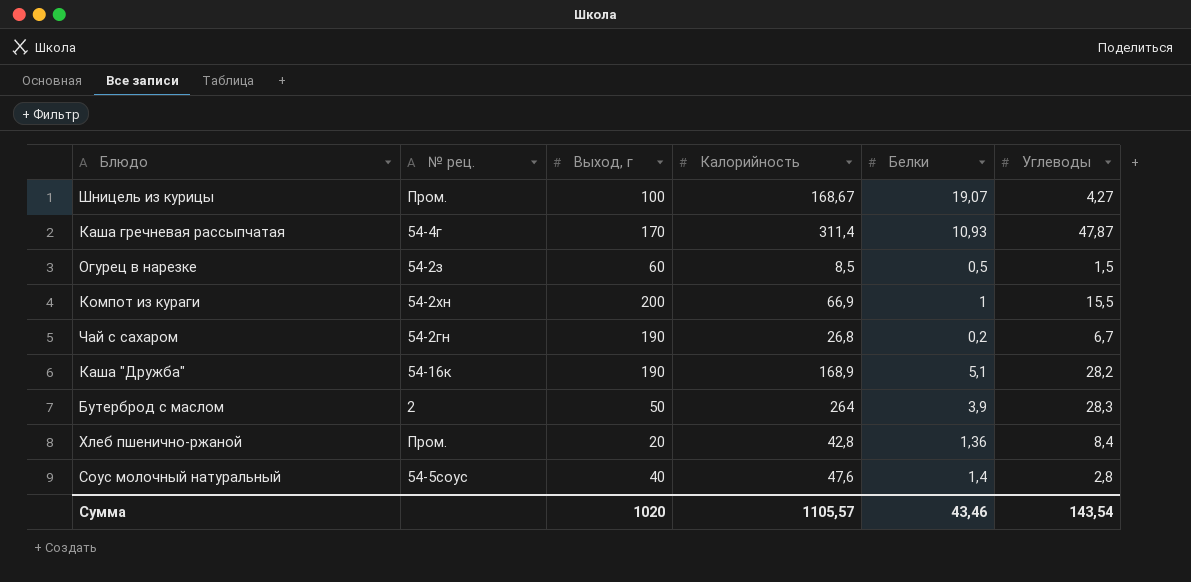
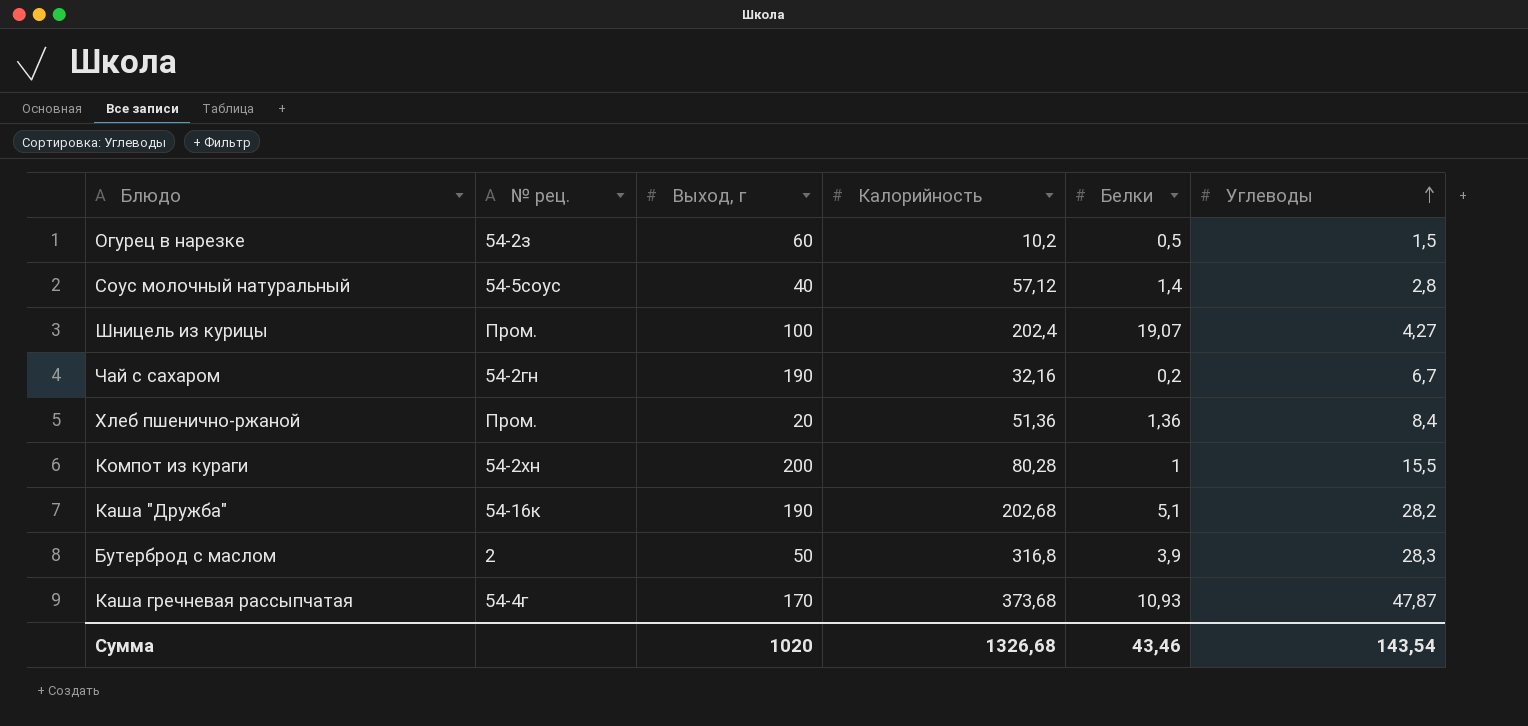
row order: none -> Углеводы ascending
Огурец в нарезке | Калорийность: 8,5 -> 10,2
Соус молочный натуральный | Калорийность: 47,6 -> 57,12
Шницель из курицы | Калорийность: 168,67 -> 202,4
Чай с сахаром | Калорийность: 26,8 -> 32,16
Хлеб пшенично-ржаной | Калорийность: 42,8 -> 51,36
Компот из кураги | Калорийность: 66,9 -> 80,28
Каша "Дружба" | Калорийность: 168,9 -> 202,68
Бутерброд с маслом | Калорийность: 264 -> 316,8
Каша гречневая рассыпчатая | Калорийность: 311,4 -> 373,68
Сумма | Калорийность: 1105,57 -> 1326,68

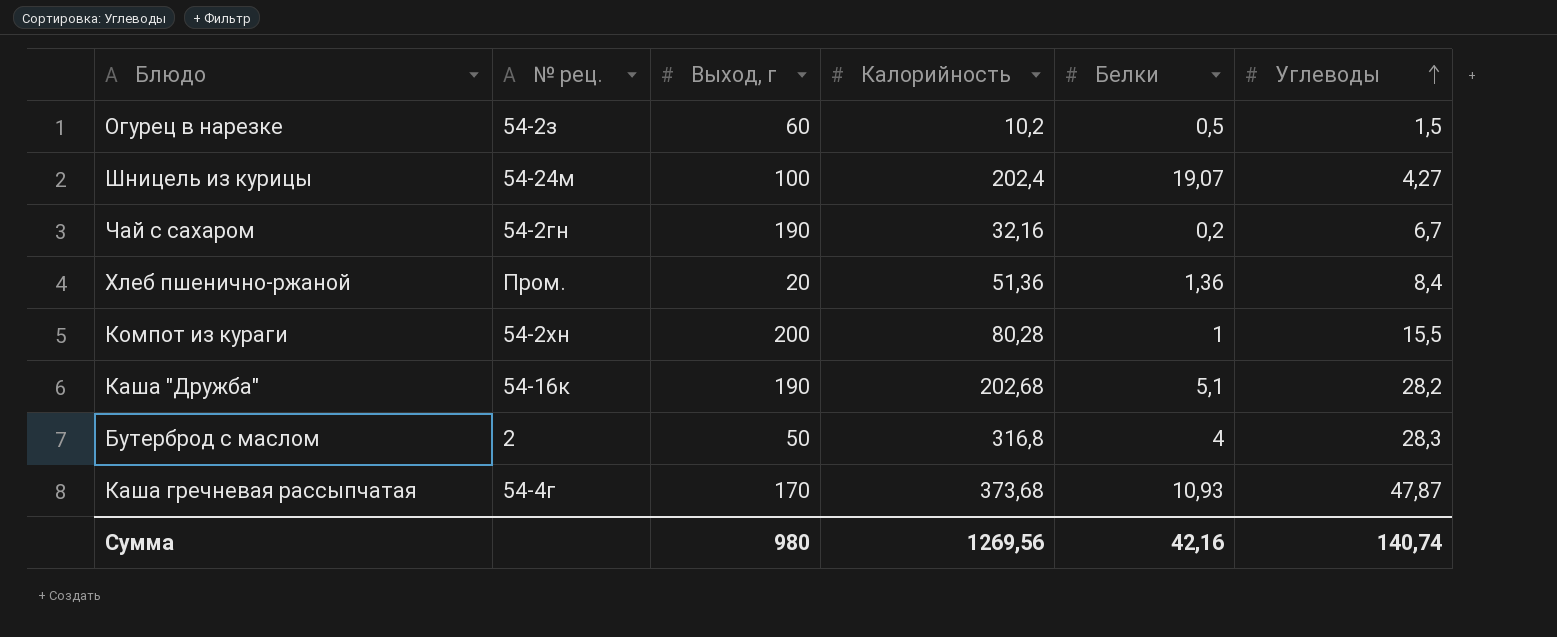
row Соус молочный натуральный: 54-5соус | 40 | 57,12 | 1,4 | 2,8 -> none
Шницель из курицы | № рец.: Пром. -> 54-24м
Бутерброд с маслом | Белки: 3,9 -> 4
Сумма | Выход, г: 1020 -> 980
Сумма | Калорийность: 1326,68 -> 1269,56
Сумма | Белки: 43,46 -> 42,16
Сумма | Углеводы: 143,54 -> 140,74

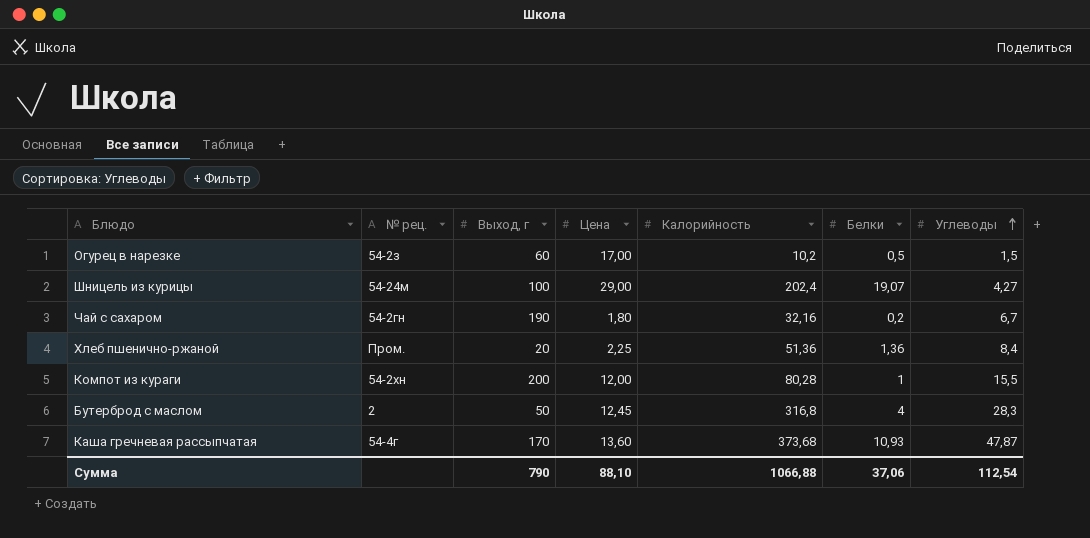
column Цена | position: none -> 4
row Каша "Дружба": 54-16к | 190 | 202,68 | 5,1 | 28,2 -> none
Сумма | Выход, г: 980 -> 790
Сумма | Калорийность: 1269,56 -> 1066,88
Сумма | Белки: 42,16 -> 37,06
Сумма | Углеводы: 140,74 -> 112,54

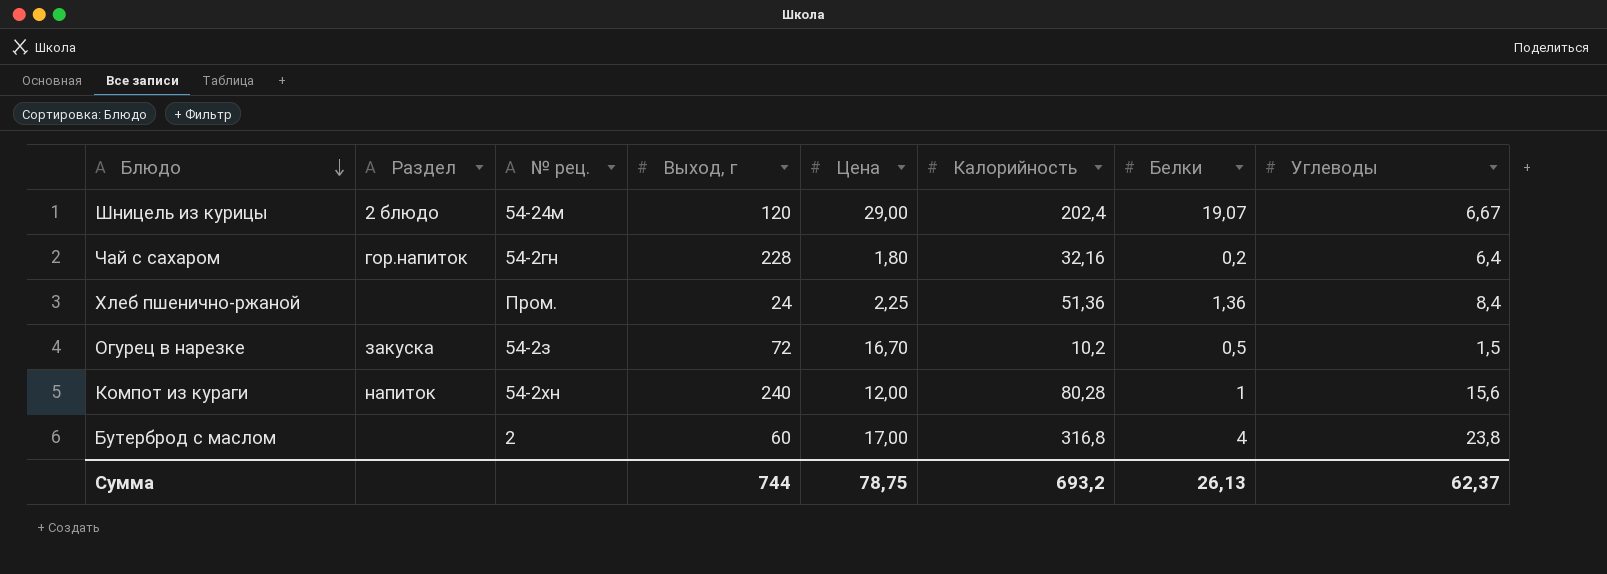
row order: Углеводы ascending -> Блюдо descending
column Раздел | position: none -> 2
row Каша гречневая рассыпчатая: 54-4г | 170 | 13,60 | 373,68 | 10,93 | 47,87 -> none
Шницель из курицы | Выход, г: 100 -> 120
Шницель из курицы | Углеводы: 4,27 -> 6,67
Чай с сахаром | Выход, г: 190 -> 228
Чай с сахаром | Углеводы: 6,7 -> 6,4
Хлеб пшенично-ржаной | Выход, г: 20 -> 24
Огурец в нарезке | Выход, г: 60 -> 72
Огурец в нарезке | Цена: 17,00 -> 16,70
Компот из кураги | Выход, г: 200 -> 240
Компот из кураги | Углеводы: 15,5 -> 15,6
Бутерброд с маслом | Выход, г: 50 -> 60
Бутерброд с маслом | Цена: 12,45 -> 17,00
Бутерброд с маслом | Углеводы: 28,3 -> 23,8
Сумма | Выход, г: 790 -> 744
Сумма | Цена: 88,10 -> 78,75
Сумма | Калорийность: 1066,88 -> 693,2
Сумма | Белки: 37,06 -> 26,13
Сумма | Углеводы: 112,54 -> 62,37

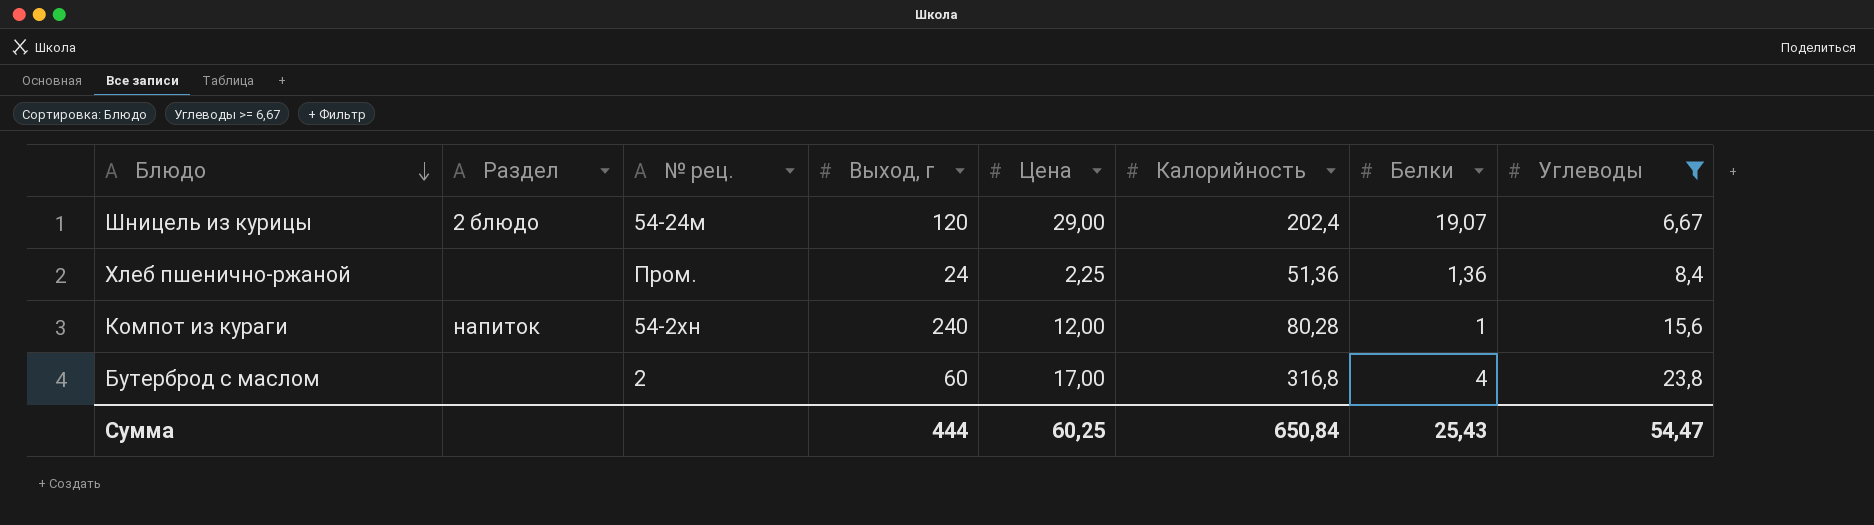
filter: none -> Углеводы >= 6,67
Сумма | Выход, г: 744 -> 444
Сумма | Цена: 78,75 -> 60,25
Сумма | Калорийность: 693,2 -> 650,84
Сумма | Белки: 26,13 -> 25,43
Сумма | Углеводы: 62,37 -> 54,47

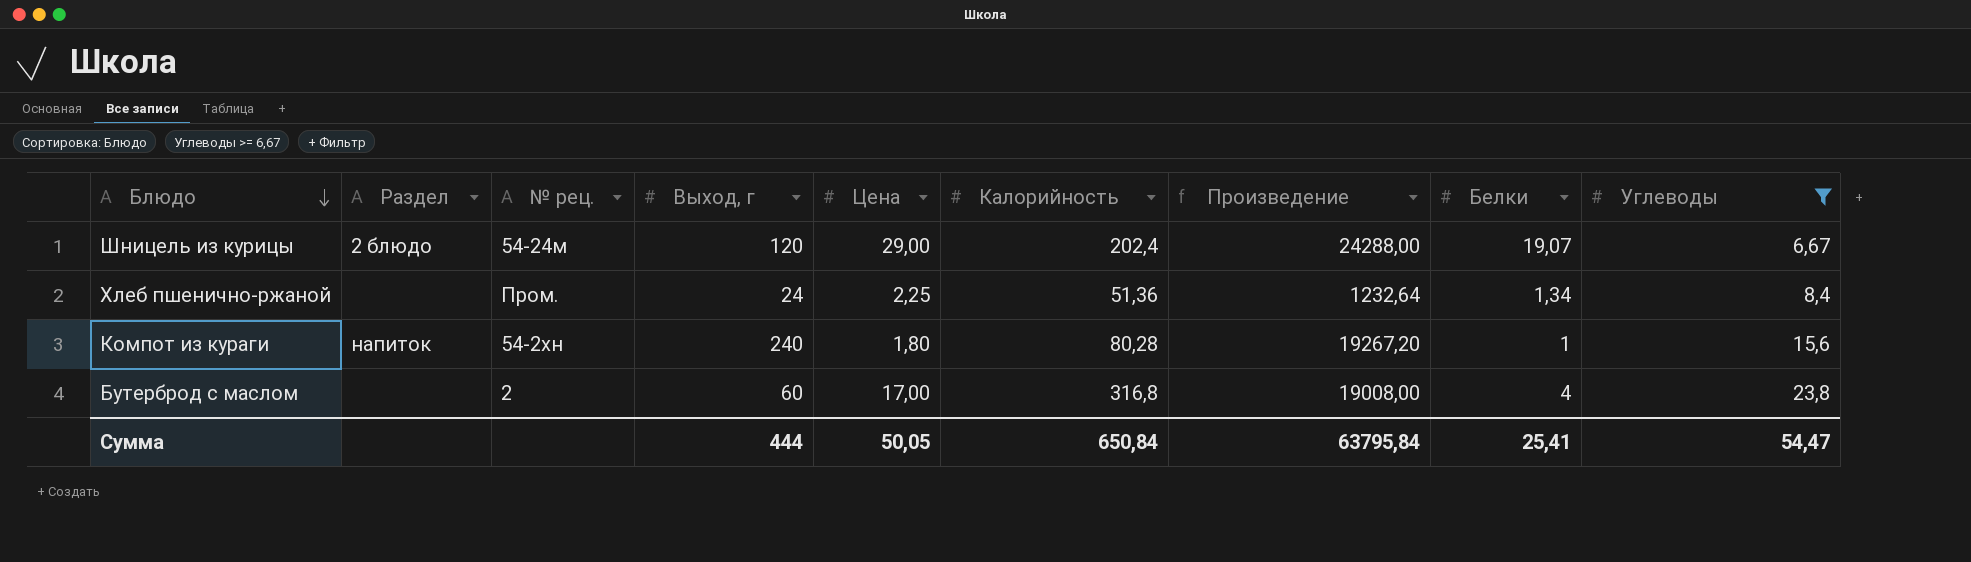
column Произведение | formula: none -> [Выход, г] * [Калорийность]
Хлеб пшенично-ржаной | Белки: 1,36 -> 1,34
Компот из кураги | Цена: 12,00 -> 1,80
Сумма | Цена: 60,25 -> 50,05
Сумма | Белки: 25,43 -> 25,41

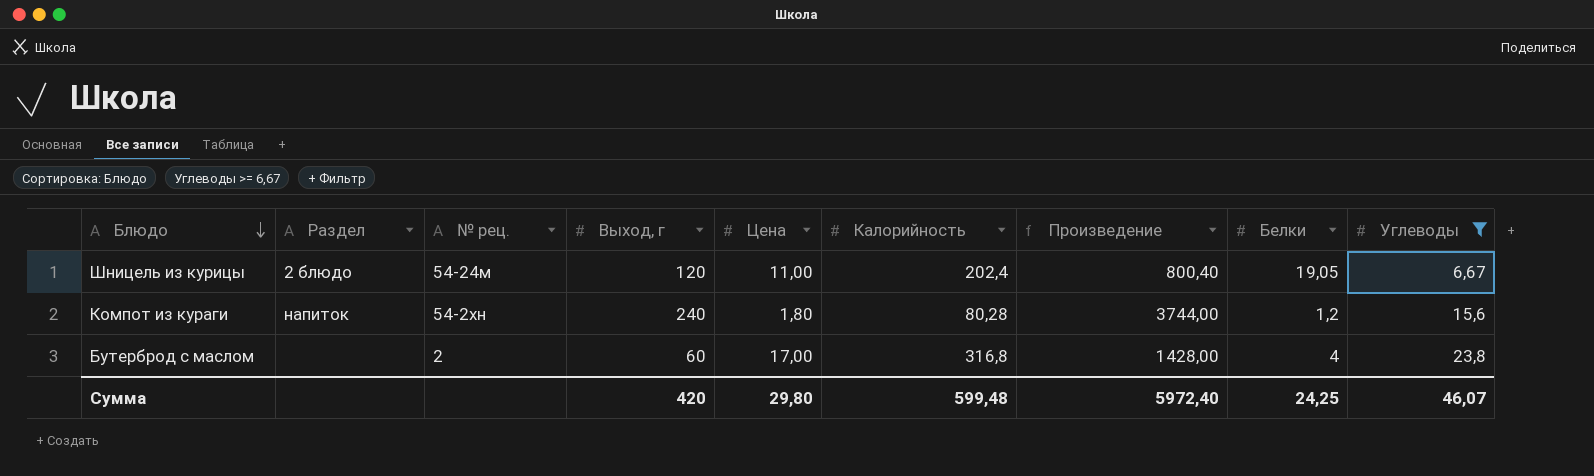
column Произведение | formula: [Выход, г] * [Калорийность] -> [Выход, г] * [Углеводы]
row Хлеб пшенично-ржаной: none | Пром. | 24 | 2,25 | 51,36 | 1232,64 | 1,34 | 8,4 -> none
Шницель из курицы | Цена: 29,00 -> 11,00
Шницель из курицы | Белки: 19,07 -> 19,05
Компот из кураги | Белки: 1 -> 1,2
Сумма | Выход, г: 444 -> 420
Сумма | Цена: 50,05 -> 29,80
Сумма | Калорийность: 650,84 -> 599,48
Сумма | Произведение: 63795,84 -> 5972,40
Сумма | Белки: 25,41 -> 24,25
Сумма | Углеводы: 54,47 -> 46,07

